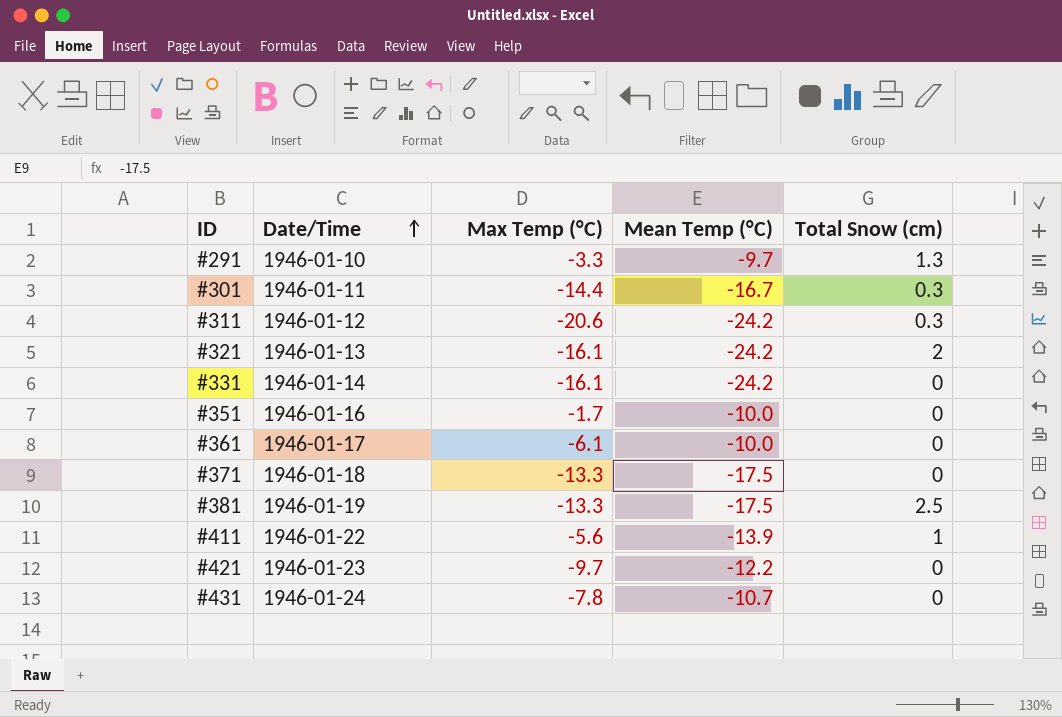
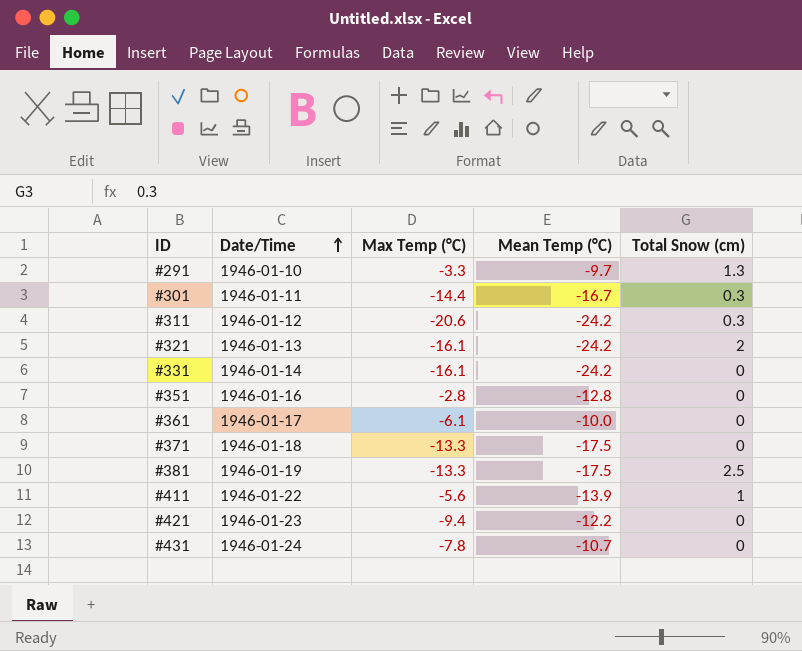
#351 | Max Temp (°C): -1.7 -> -2.8
#351 | Mean Temp (°C): -10.0 -> -12.8
#421 | Max Temp (°C): -9.7 -> -9.4

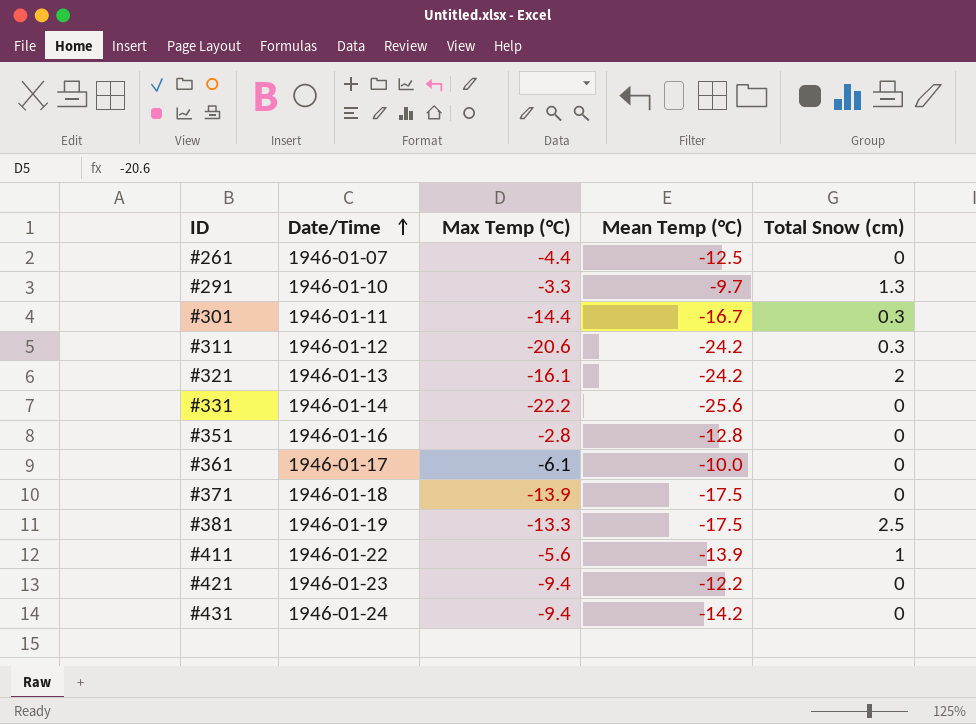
row #261: none -> 1946-01-07 | -4.4 | -12.5 | 0
#331 | Max Temp (°C): -16.1 -> -22.2
#331 | Mean Temp (°C): -24.2 -> -25.6
#371 | Max Temp (°C): -13.3 -> -13.9
#431 | Max Temp (°C): -7.8 -> -9.4
#431 | Mean Temp (°C): -10.7 -> -14.2

